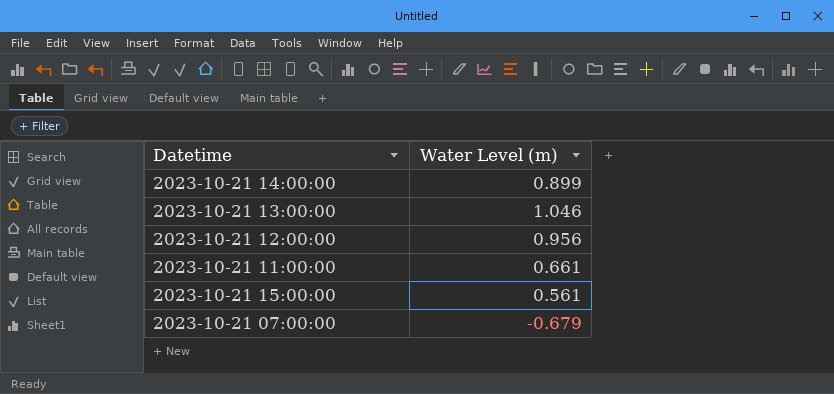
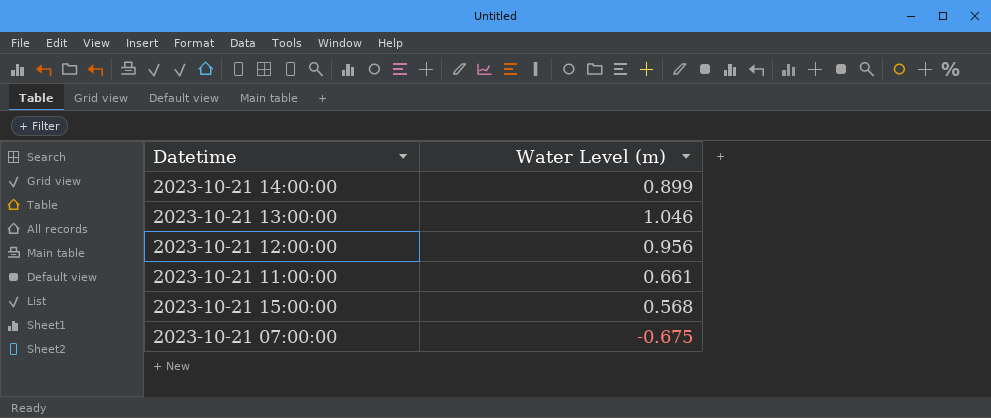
2023-10-21 15:00:00 | Water Level (m): 0.561 -> 0.568
2023-10-21 07:00:00 | Water Level (m): -0.679 -> -0.675

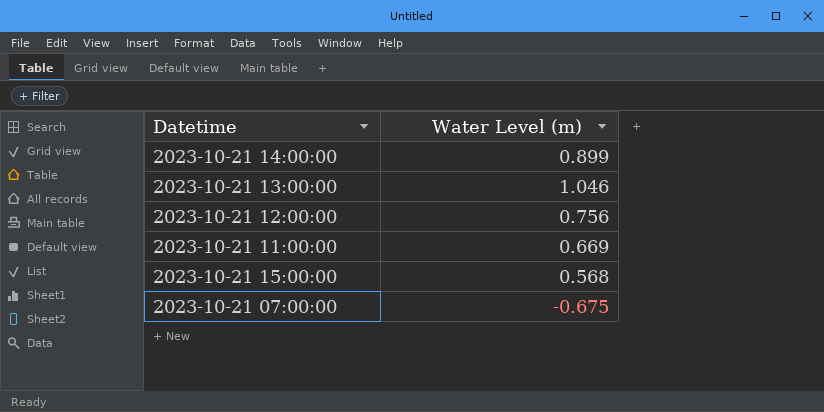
2023-10-21 12:00:00 | Water Level (m): 0.956 -> 0.756
2023-10-21 11:00:00 | Water Level (m): 0.661 -> 0.669

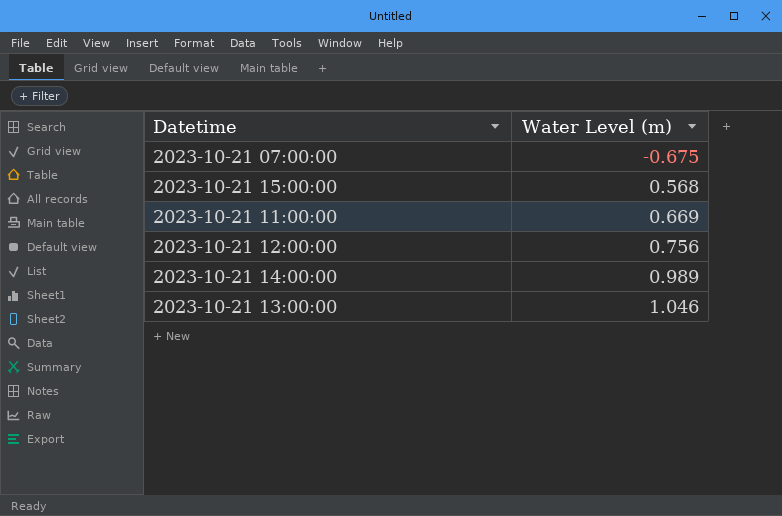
row order: none -> Water Level (m) ascending
2023-10-21 14:00:00 | Water Level (m): 0.899 -> 0.989

